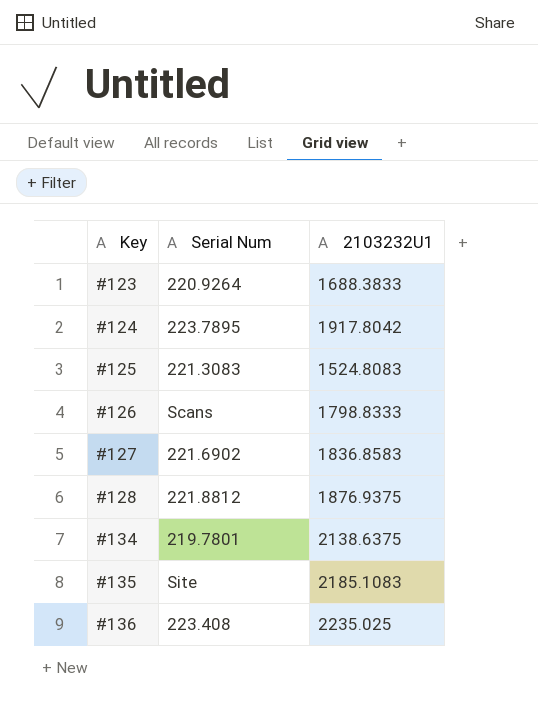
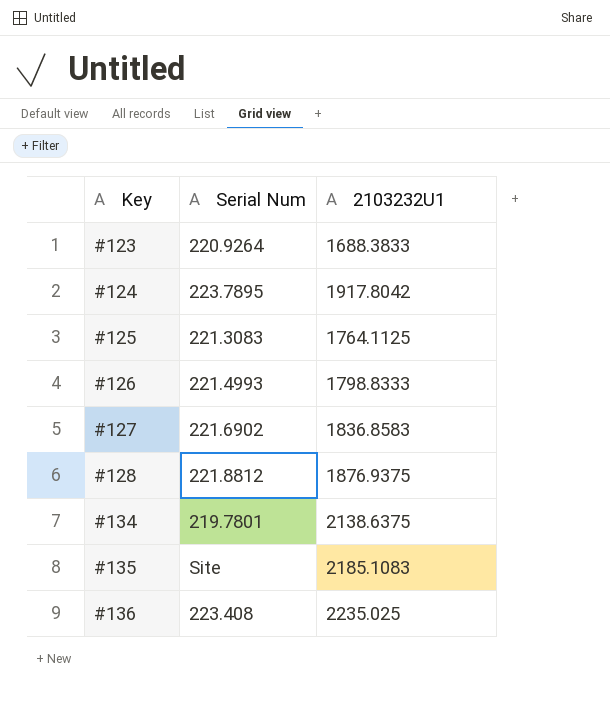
#125 | 2103232U1: 1524.8083 -> 1764.1125
#126 | Serial Num: Scans -> 221.4993

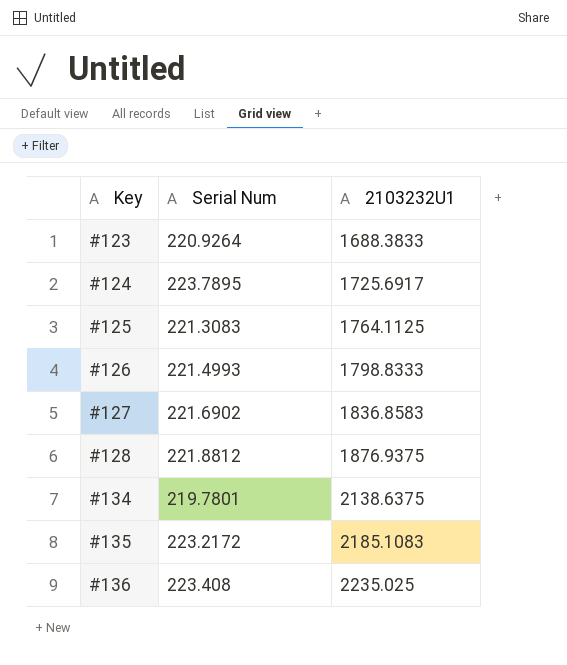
#124 | 2103232U1: 1917.8042 -> 1725.6917
#135 | Serial Num: Site -> 223.2172

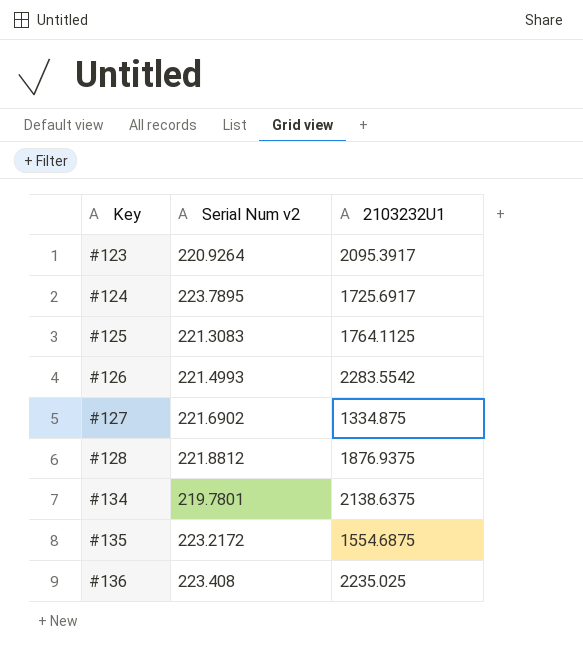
column name: Serial Num -> Serial Num v2
#123 | 2103232U1: 1688.3833 -> 2095.3917
#126 | 2103232U1: 1798.8333 -> 2283.5542
#127 | 2103232U1: 1836.8583 -> 1334.875
#135 | 2103232U1: 2185.1083 -> 1554.6875

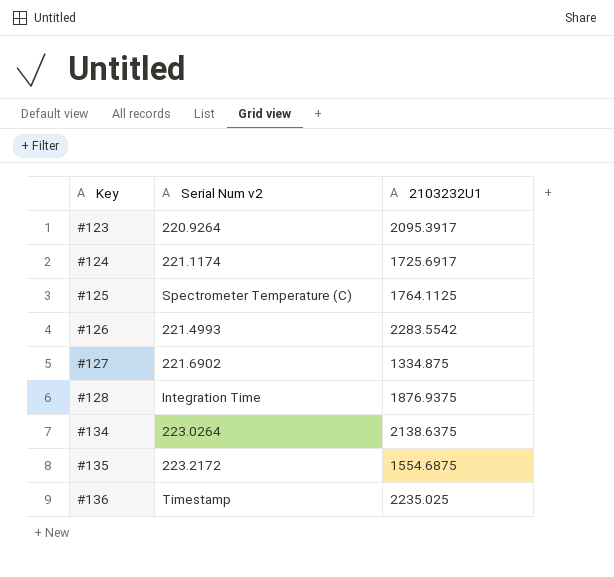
#124 | Serial Num v2: 223.7895 -> 221.1174
#125 | Serial Num v2: 221.3083 -> Spectrometer Temperature (C)
#128 | Serial Num v2: 221.8812 -> Integration Time
#134 | Serial Num v2: 219.7801 -> 223.0264
#136 | Serial Num v2: 223.408 -> Timestamp

